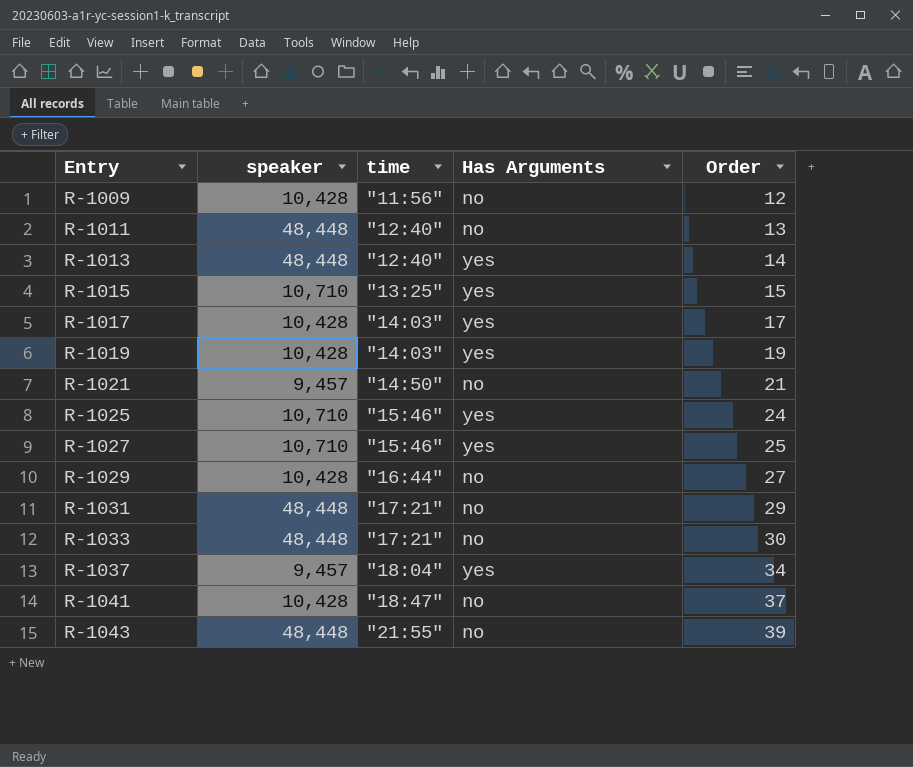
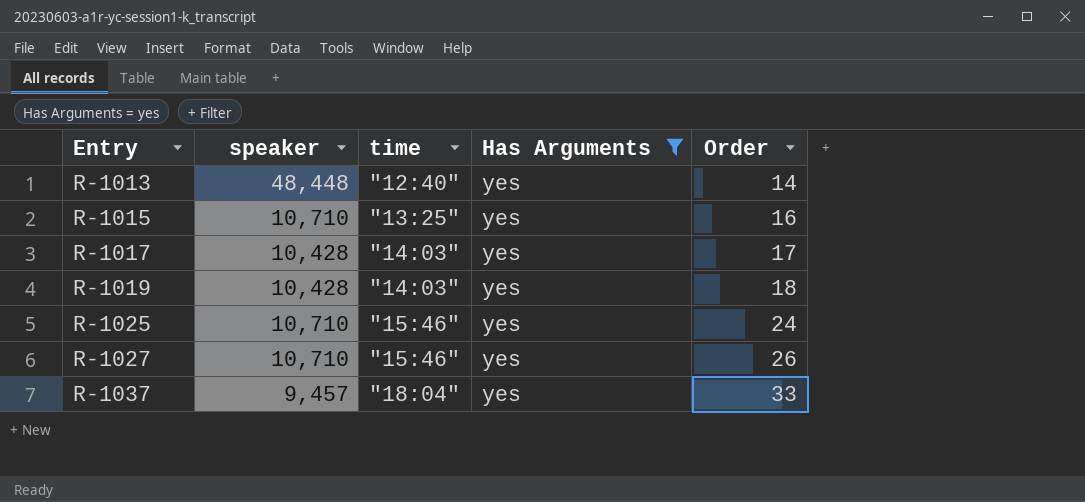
filter: none -> Has Arguments = yes
R-1015 | Order: 15 -> 16
R-1019 | Order: 19 -> 18
R-1027 | Order: 25 -> 26
R-1037 | Order: 34 -> 33

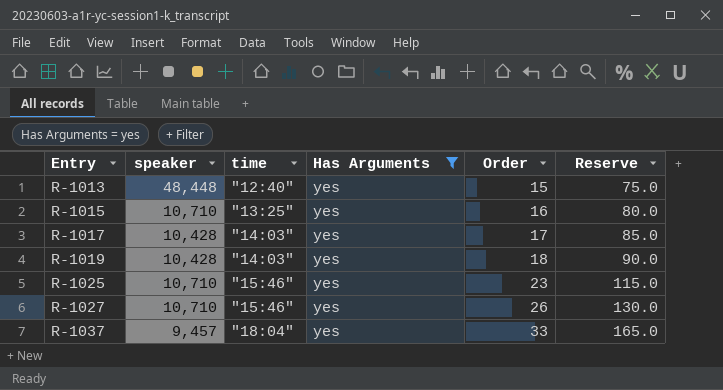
column Reserve | formula: none -> [Order] * 5
R-1013 | Order: 14 -> 15
R-1025 | Order: 24 -> 23

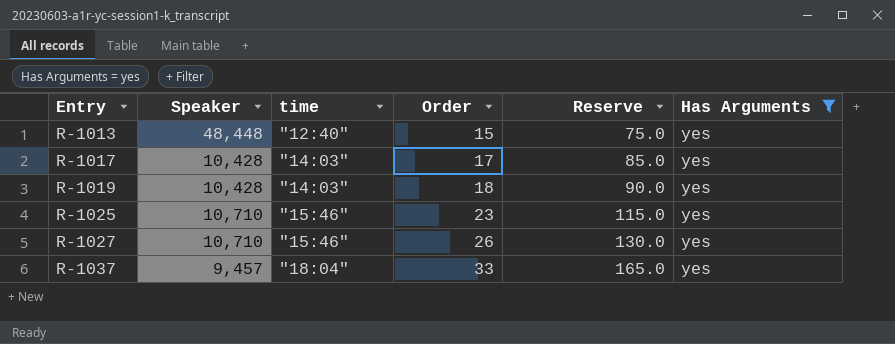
column name: speaker -> Speaker
column Has Arguments | position: 4 -> 6
row R-1015: 10,710 | "13:25" | yes | 16 | 80.0 -> none

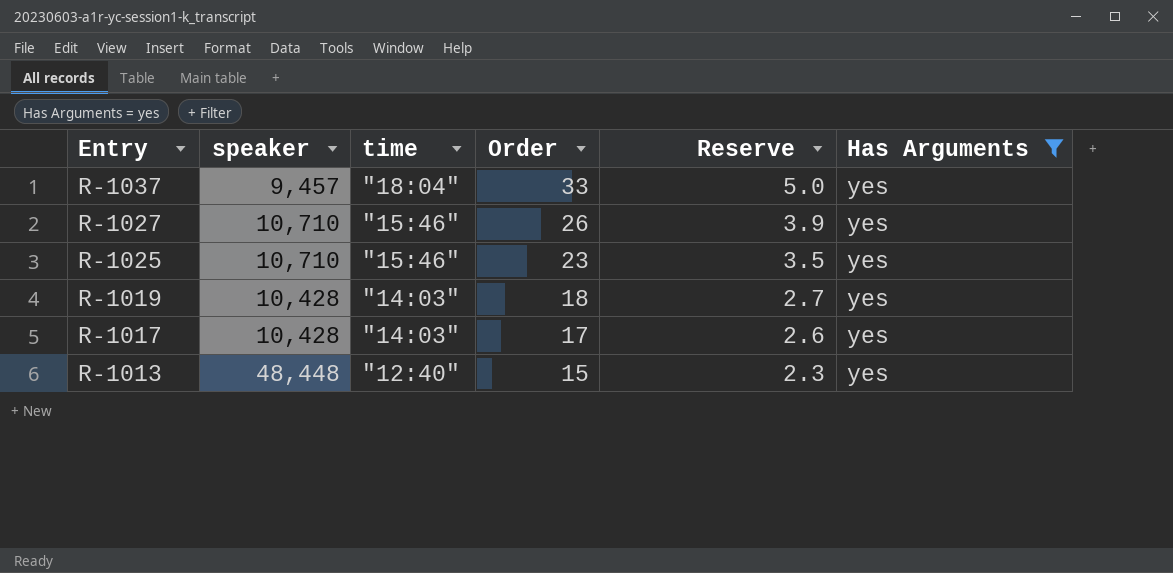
row order: Entry ascending -> Entry descending
column name: Speaker -> speaker
column Reserve | formula: [Order] * 5 -> [Order] * 0.15

